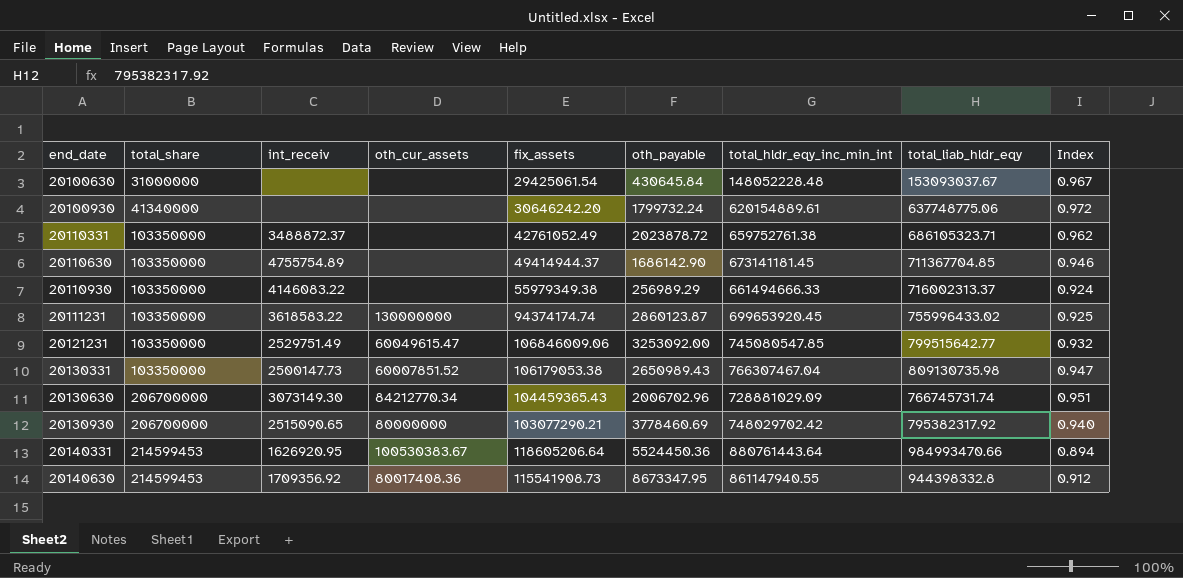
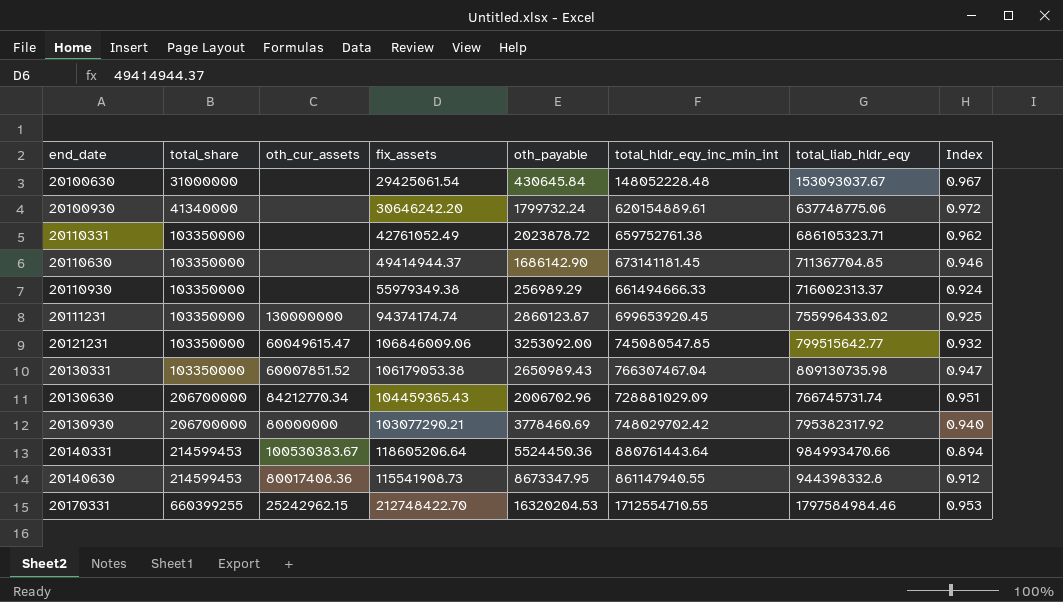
column int_receiv | position: 3 -> none
row 20170331: none -> 660399255 | 25242962.15 | 212748422.70 | 16320204.53 | 1712554710.55 | 1797584984.46 | 0.953

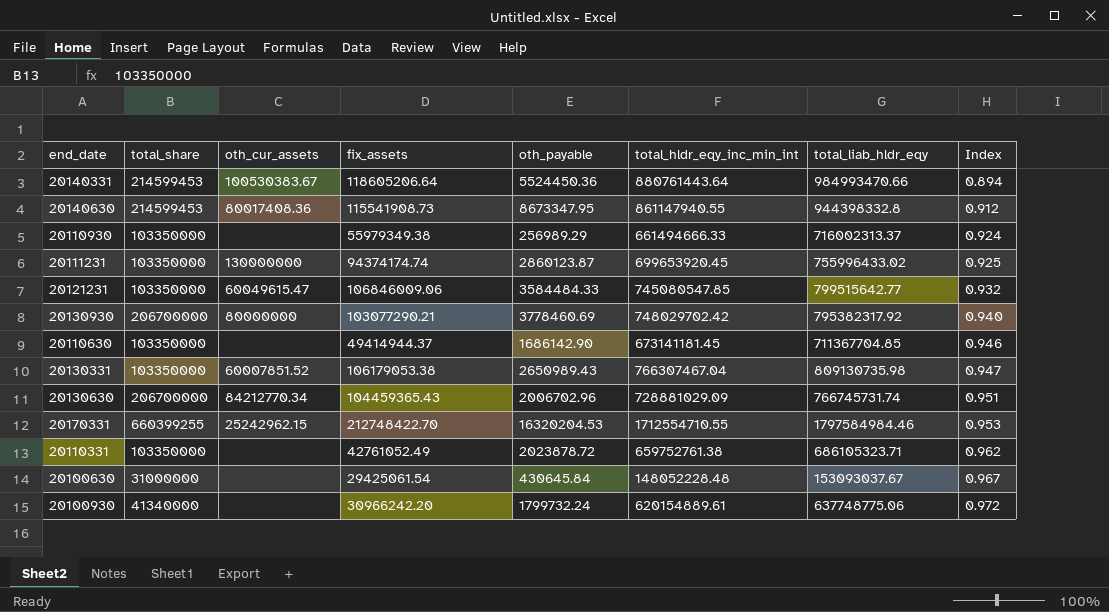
row order: end_date ascending -> Index ascending
20121231 | oth_payable: 3253092.00 -> 3584484.33
20100930 | fix_assets: 30646242.20 -> 30966242.20

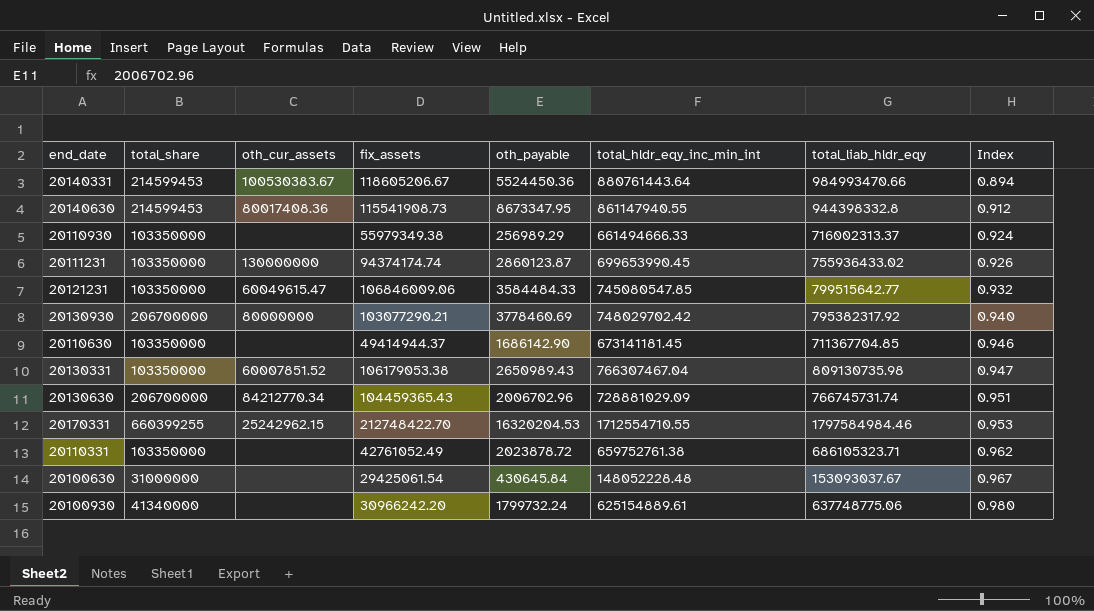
20140331 | fix_assets: 118605206.64 -> 118605206.67
20111231 | total_hldr_eqy_inc_min_int: 699653920.45 -> 699653990.45
20111231 | total_liab_hldr_eqy: 755996433.02 -> 755936433.02
20111231 | Index: 0.925 -> 0.926
20100930 | total_hldr_eqy_inc_min_int: 620154889.61 -> 625154889.61
20100930 | Index: 0.972 -> 0.980

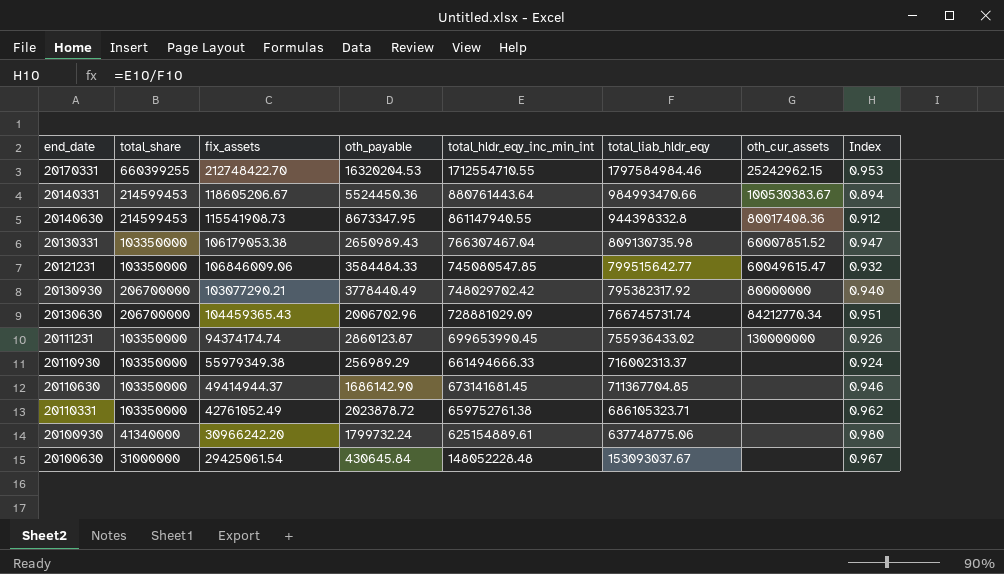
row order: Index ascending -> total_liab_hldr_eqy descending
column oth_cur_assets | position: 3 -> 7
20130930 | oth_payable: 3778460.69 -> 3778440.49
20110630 | total_hldr_eqy_inc_min_int: 673141181.45 -> 673141681.45

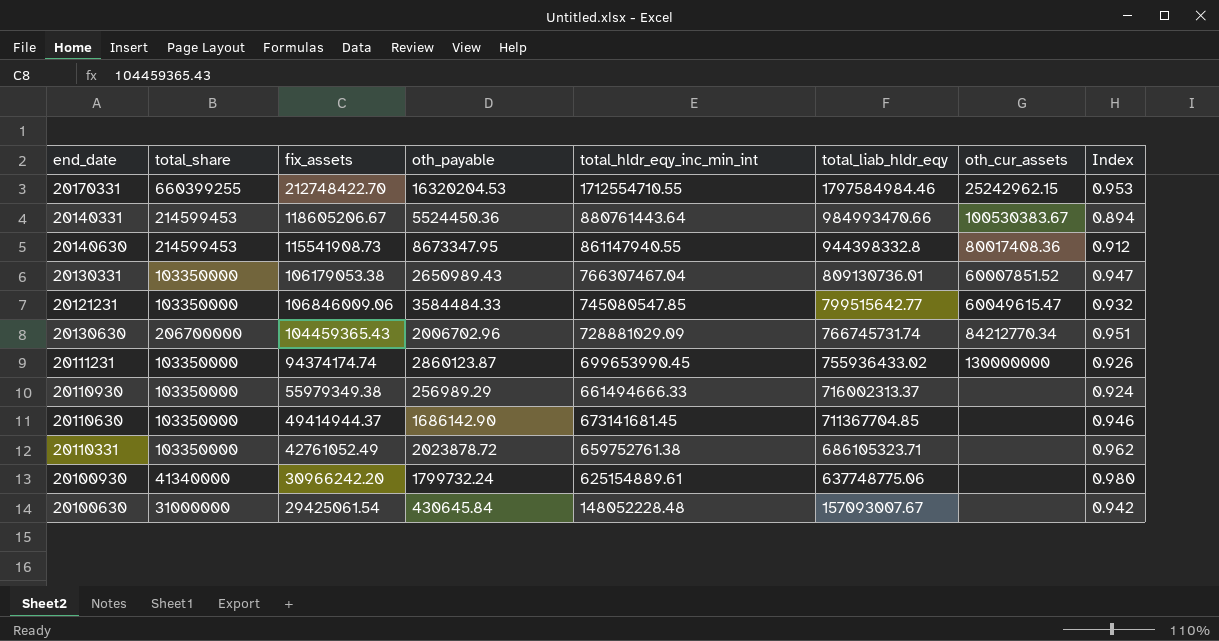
row 20130930: 206700000 | 103077290.21 | 3778440.49 | 748029702.42 | 795382317.92 | 80000000 | 0.940 -> none
20130331 | total_liab_hldr_eqy: 809130735.98 -> 809130736.01
20100630 | total_liab_hldr_eqy: 153093037.67 -> 157093007.67
20100630 | Index: 0.967 -> 0.942

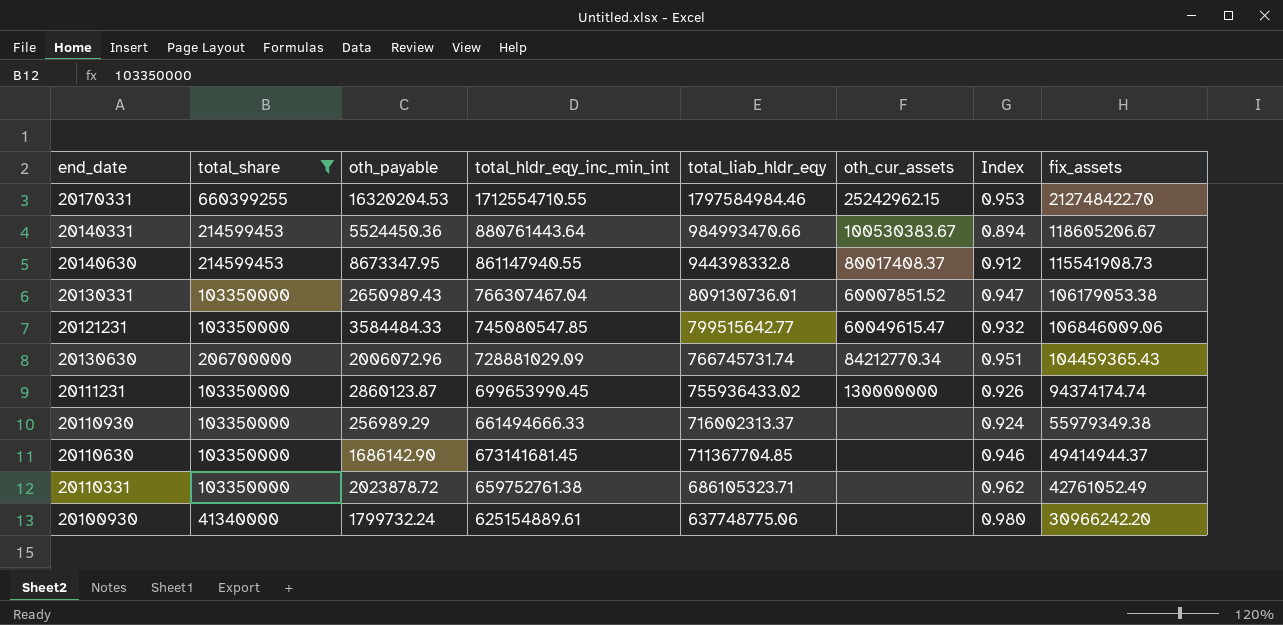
filter: none -> total_share != 31000000
column fix_assets | position: 3 -> 8
20140630 | oth_cur_assets: 80017408.36 -> 80017408.37
20130630 | oth_payable: 2006702.96 -> 2006072.96

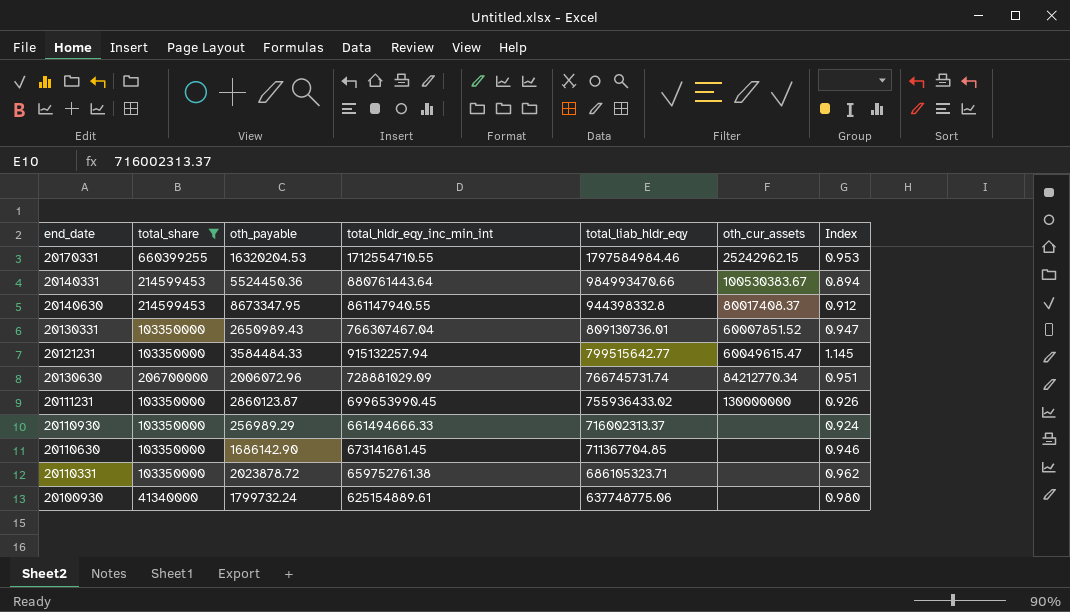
column fix_assets | position: 8 -> none
20121231 | total_hldr_eqy_inc_min_int: 745080547.85 -> 915132257.94
20121231 | Index: 0.932 -> 1.145

